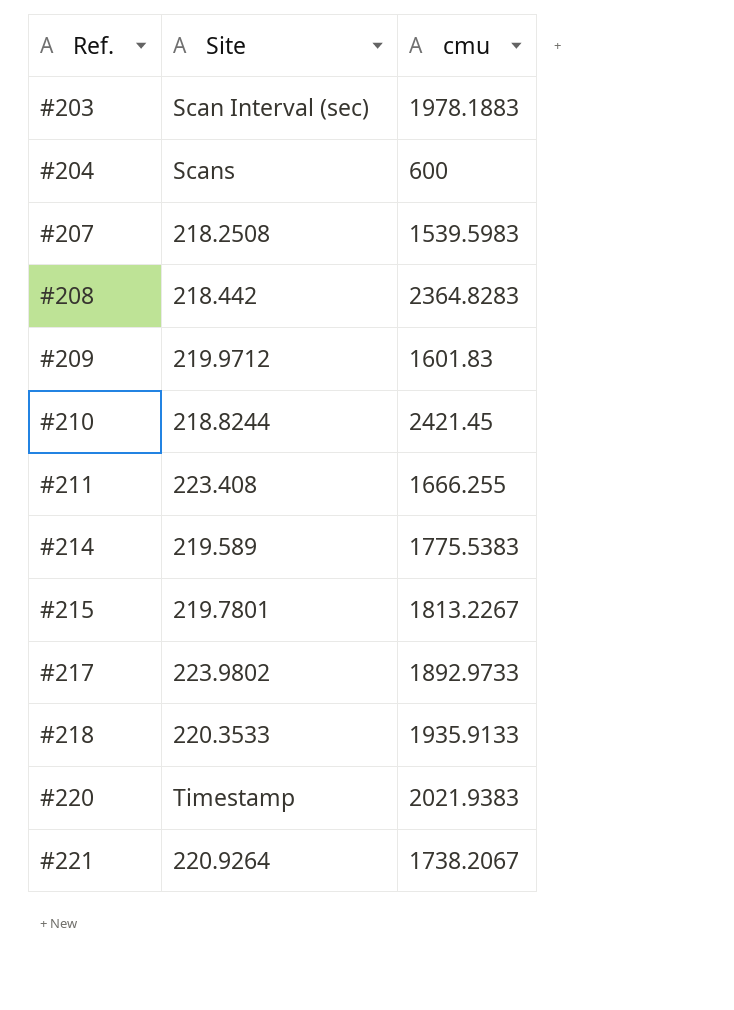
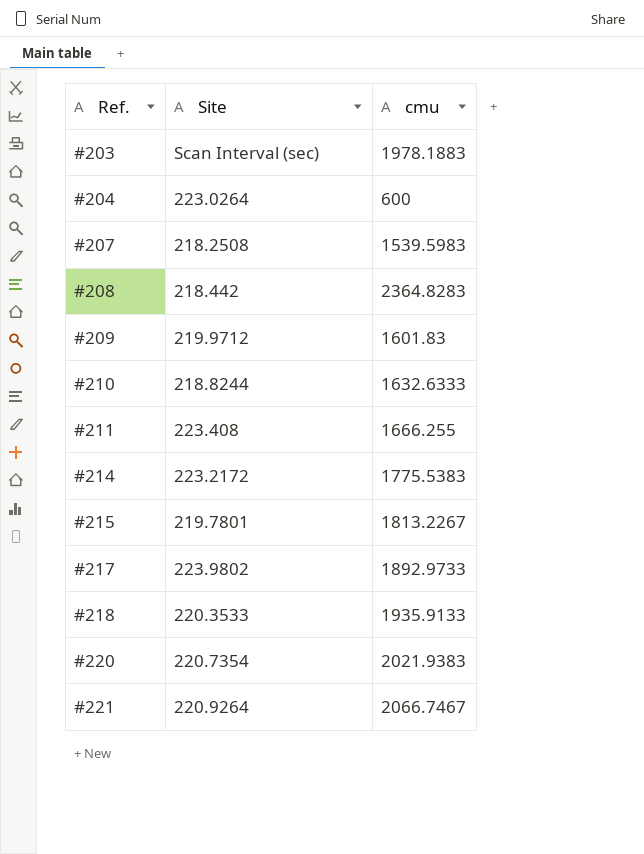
#204 | Site: Scans -> 223.0264
#210 | cmu: 2421.45 -> 1632.6333
#214 | Site: 219.589 -> 223.2172
#220 | Site: Timestamp -> 220.7354
#221 | cmu: 1738.2067 -> 2066.7467

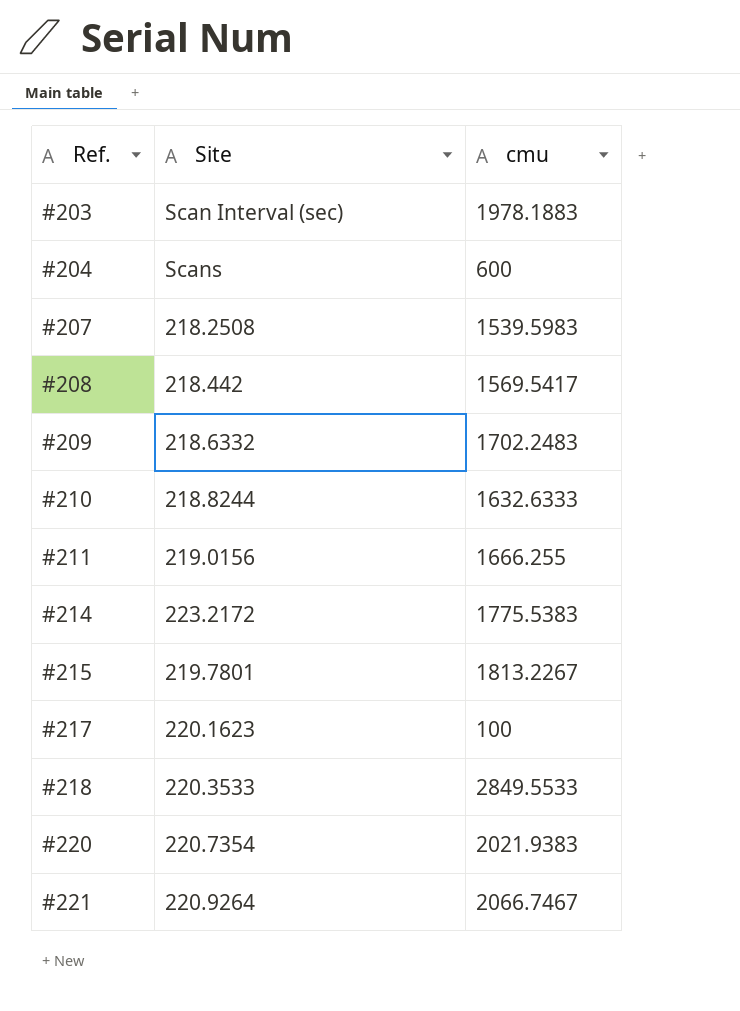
#204 | Site: 223.0264 -> Scans
#208 | cmu: 2364.8283 -> 1569.5417
#209 | Site: 219.9712 -> 218.6332
#209 | cmu: 1601.83 -> 1702.2483
#211 | Site: 223.408 -> 219.0156
#217 | Site: 223.9802 -> 220.1623
#217 | cmu: 1892.9733 -> 100
#218 | cmu: 1935.9133 -> 2849.5533

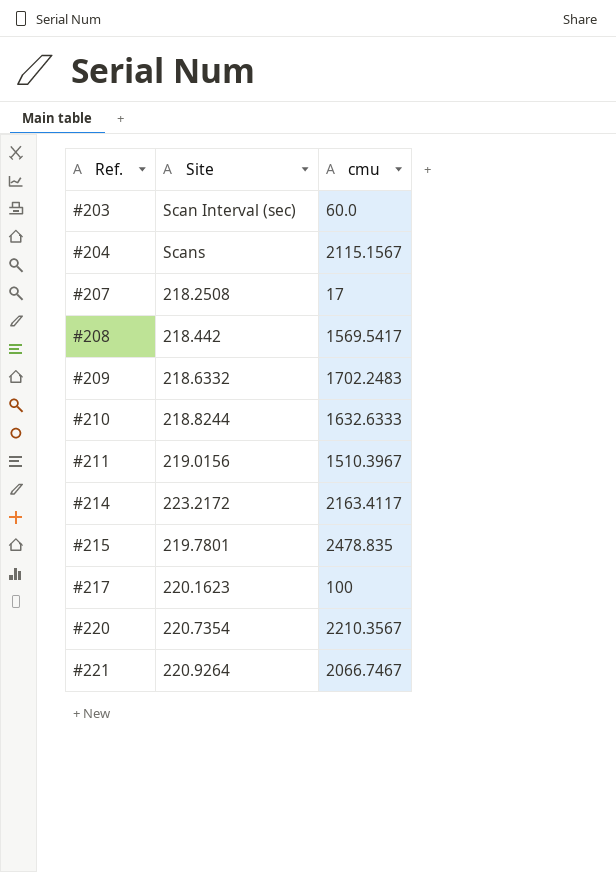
row #218: 220.3533 | 2849.5533 -> none
#203 | cmu: 1978.1883 -> 60.0
#204 | cmu: 600 -> 2115.1567
#207 | cmu: 1539.5983 -> 17
#211 | cmu: 1666.255 -> 1510.3967
#214 | cmu: 1775.5383 -> 2163.4117
#215 | cmu: 1813.2267 -> 2478.835
#220 | cmu: 2021.9383 -> 2210.3567

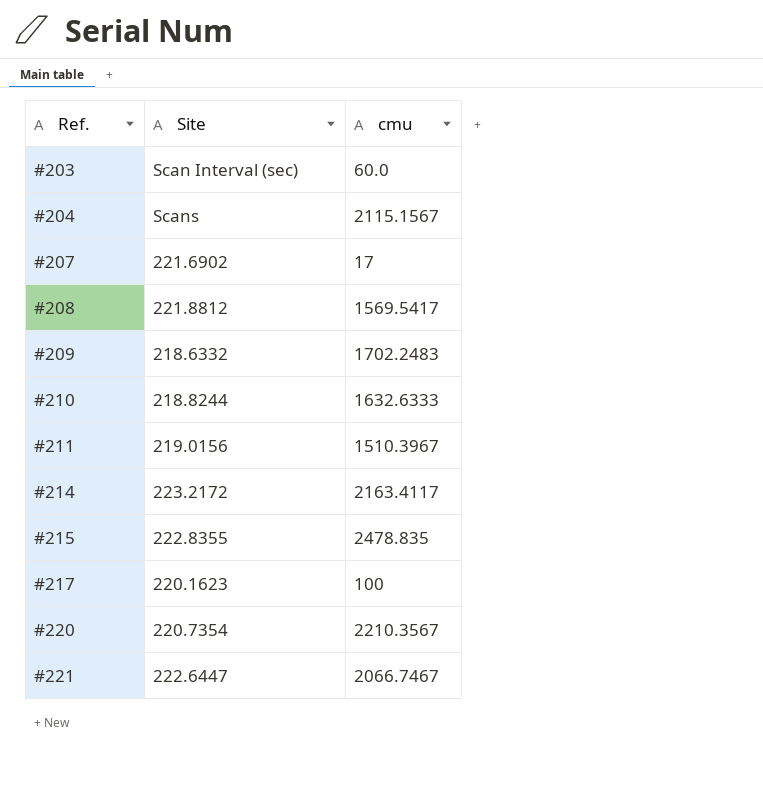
#207 | Site: 218.2508 -> 221.6902
#208 | Site: 218.442 -> 221.8812
#215 | Site: 219.7801 -> 222.8355
#221 | Site: 220.9264 -> 222.6447

